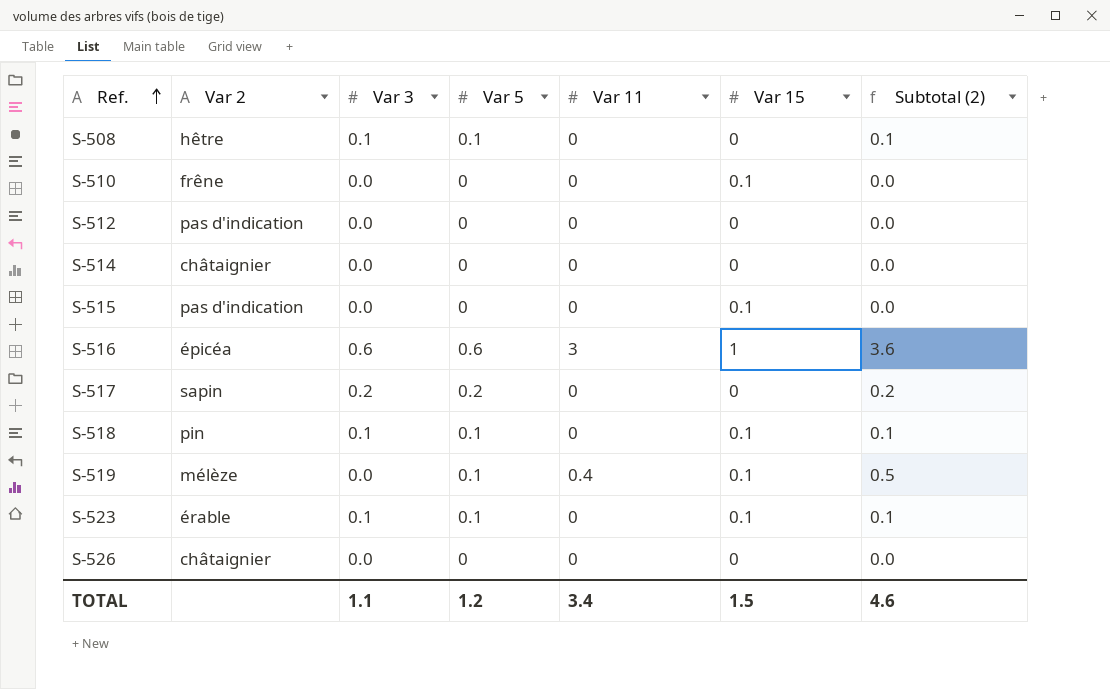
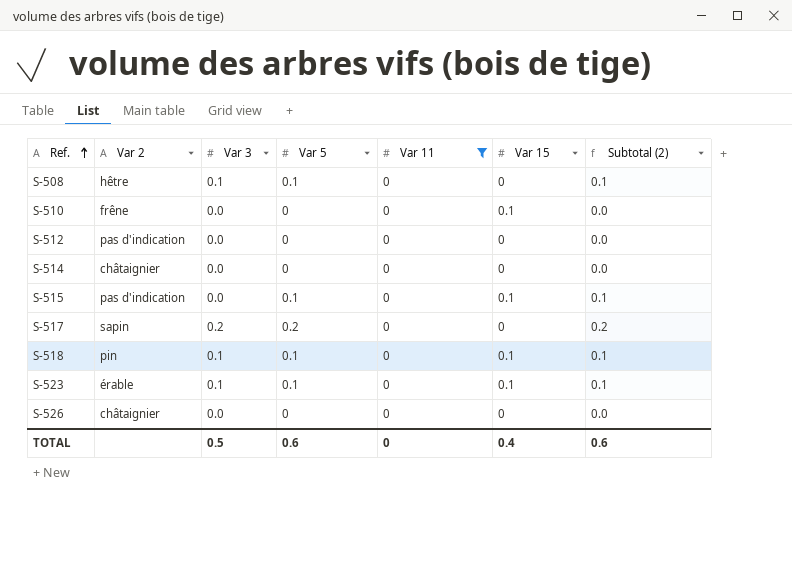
filter: none -> Var 11 = 0
S-515 | Var 5: 0 -> 0.1
S-515 | Subtotal (2): 0.0 -> 0.1
TOTAL | Var 3: 1.1 -> 0.5
TOTAL | Var 5: 1.2 -> 0.6
TOTAL | Var 11: 3.4 -> 0
TOTAL | Var 15: 1.5 -> 0.4
TOTAL | Subtotal (2): 4.6 -> 0.6

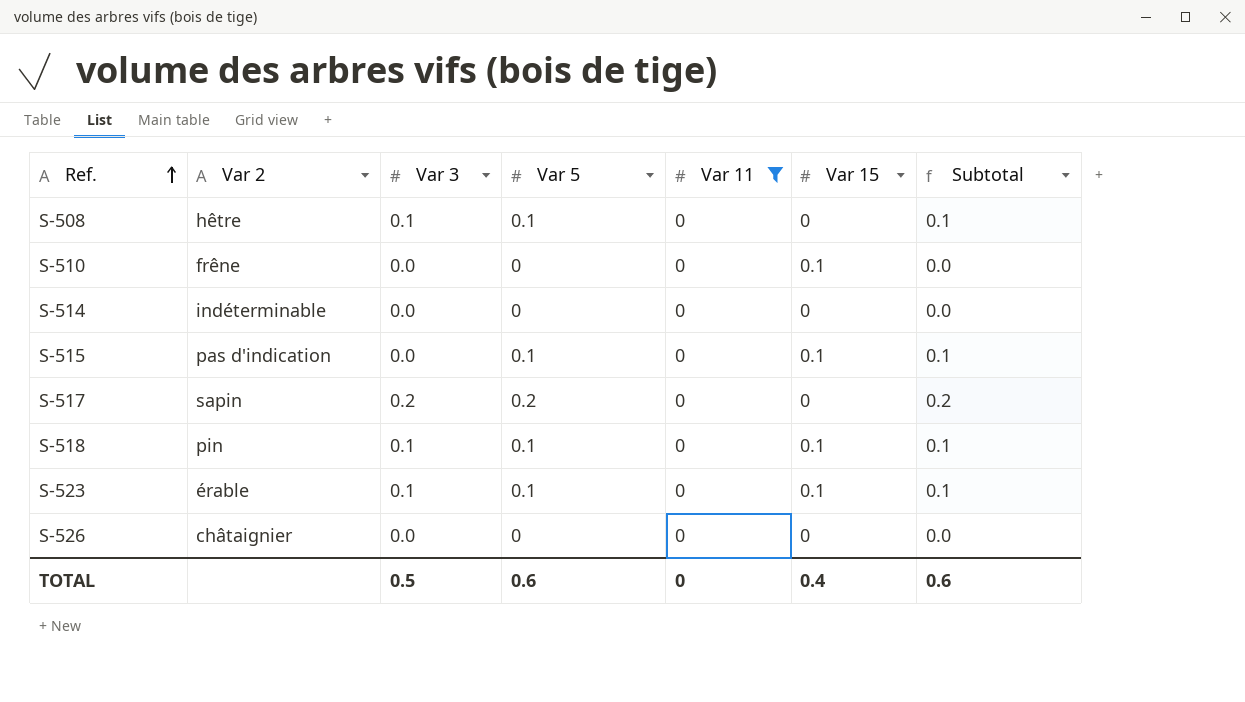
column name: Subtotal (2) -> Subtotal
row S-512: pas d'indication | 0.0 | 0 | 0 | 0 | 0.0 -> none
S-514 | Var 2: châtaignier -> indéterminable

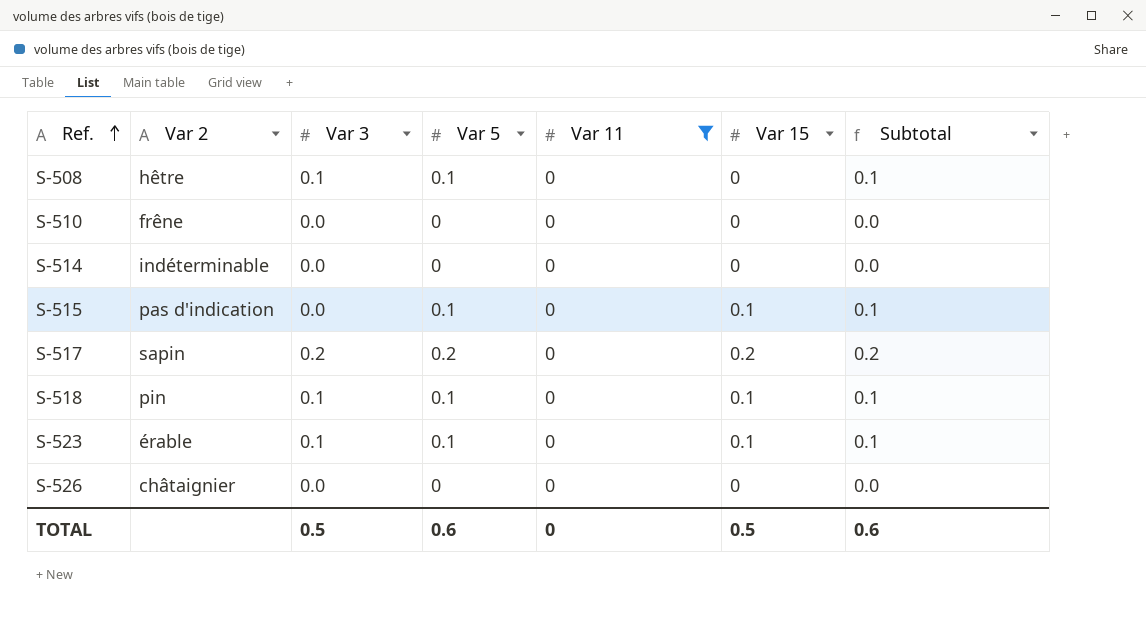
S-510 | Var 15: 0.1 -> 0
S-517 | Var 15: 0 -> 0.2
TOTAL | Var 15: 0.4 -> 0.5

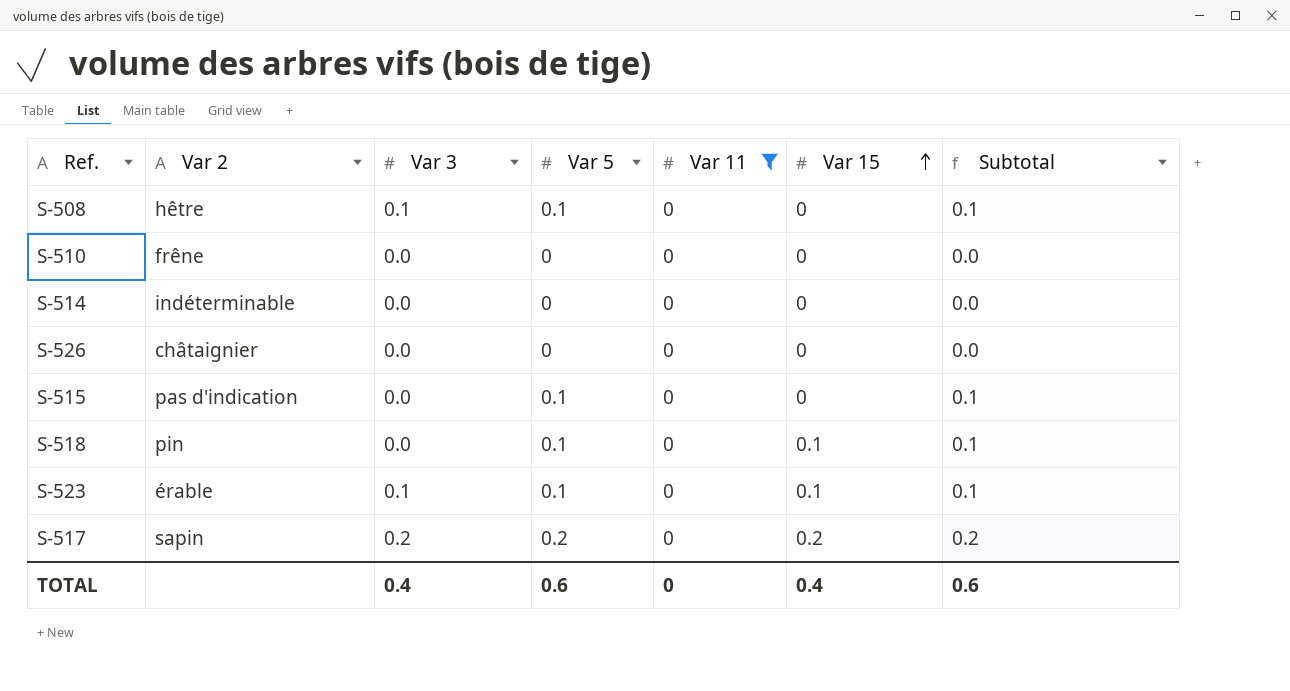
row order: Ref. ascending -> Var 15 ascending
S-515 | Var 15: 0.1 -> 0
S-518 | Var 3: 0.1 -> 0.0
TOTAL | Var 3: 0.5 -> 0.4
TOTAL | Var 15: 0.5 -> 0.4

